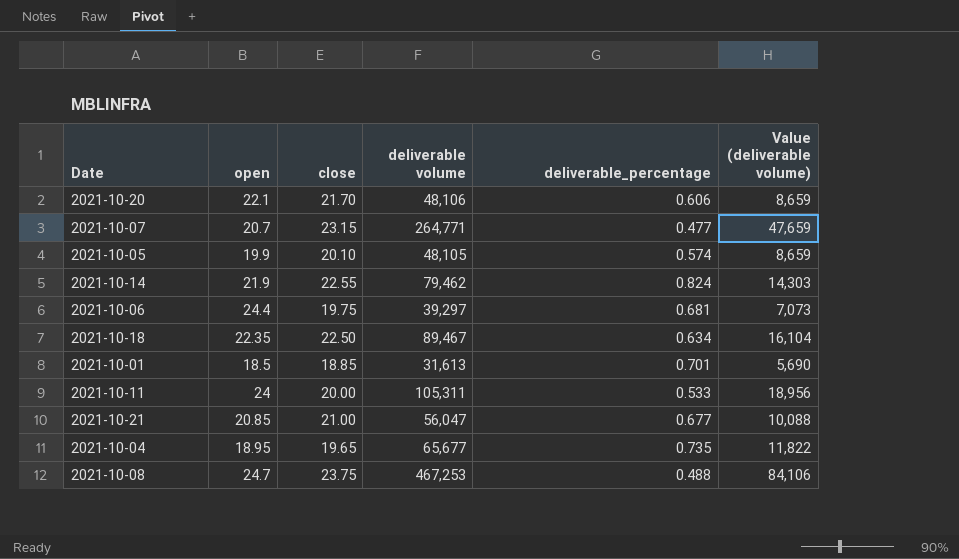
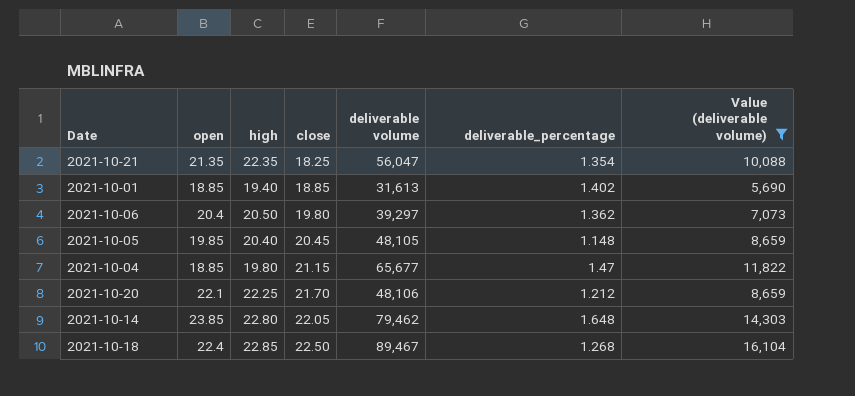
filter: none -> Value (deliverable volume) <= 16,104
row order: none -> close ascending
column high | position: none -> 3
2021-10-21 | open: 20.85 -> 21.35
2021-10-21 | close: 21.00 -> 18.25
2021-10-21 | deliverable_percentage: 0.677 -> 1.354
2021-10-01 | open: 18.5 -> 18.85
2021-10-01 | deliverable_percentage: 0.701 -> 1.402
2021-10-06 | open: 24.4 -> 20.4
2021-10-06 | close: 19.75 -> 19.80
2021-10-06 | deliverable_percentage: 0.681 -> 1.362
2021-10-05 | open: 19.9 -> 19.85
2021-10-05 | close: 20.10 -> 20.45
2021-10-05 | deliverable_percentage: 0.574 -> 1.148
2021-10-04 | open: 18.95 -> 18.85
2021-10-04 | close: 19.65 -> 21.15
2021-10-04 | deliverable_percentage: 0.735 -> 1.47
2021-10-20 | deliverable_percentage: 0.606 -> 1.212
2021-10-14 | open: 21.9 -> 23.85
2021-10-14 | close: 22.55 -> 22.05
2021-10-14 | deliverable_percentage: 0.824 -> 1.648
2021-10-18 | open: 22.35 -> 22.4
2021-10-18 | deliverable_percentage: 0.634 -> 1.268

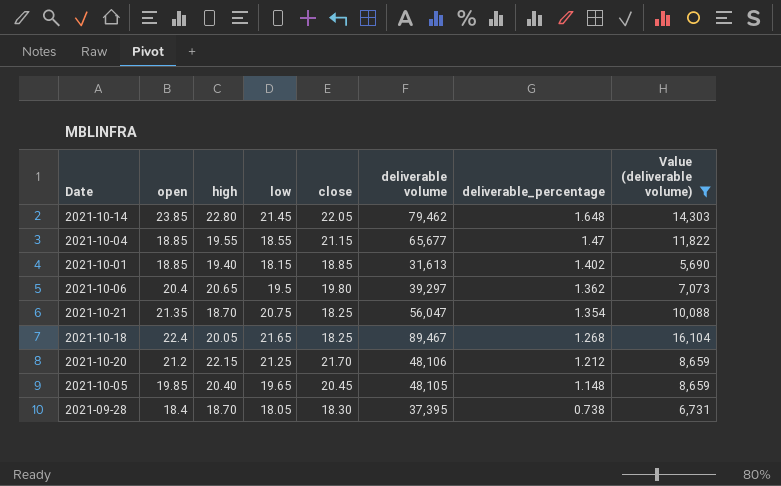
row order: close ascending -> deliverable_percentage descending
column low | position: none -> 4
2021-10-04 | high: 19.80 -> 19.55
2021-10-06 | high: 20.50 -> 20.65
2021-10-21 | high: 22.35 -> 18.70
2021-10-18 | high: 22.85 -> 20.05
2021-10-18 | close: 22.50 -> 18.25
2021-10-20 | open: 22.1 -> 21.2
2021-10-20 | high: 22.25 -> 22.15
row 2021-09-28: none -> 18.4 | 18.70 | 18.05 | 18.30 | 37,395 | 0.738 | 6,731

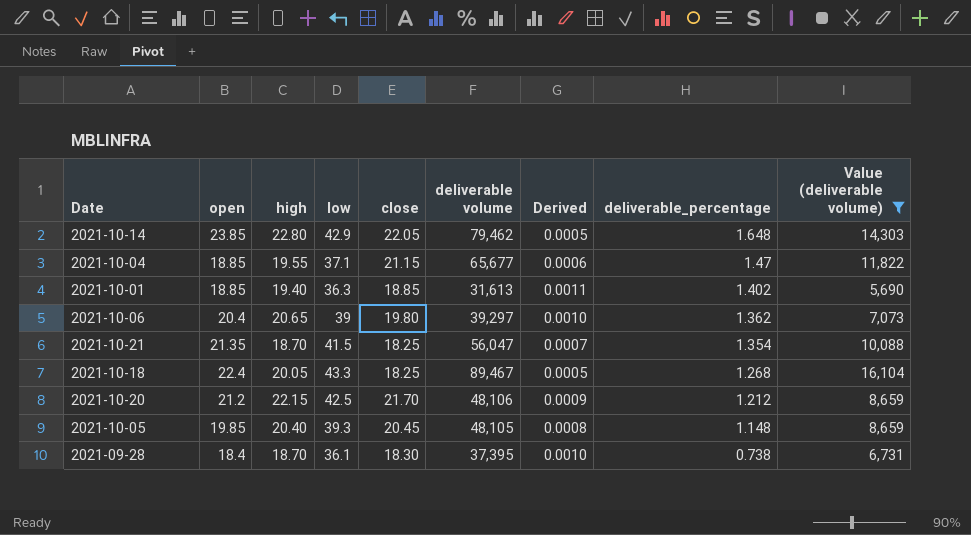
column Derived | formula: none -> [low] / [deliverable volume]
2021-10-14 | low: 21.45 -> 42.9
2021-10-04 | low: 18.55 -> 37.1
2021-10-01 | low: 18.15 -> 36.3
2021-10-06 | low: 19.5 -> 39
2021-10-21 | low: 20.75 -> 41.5
2021-10-18 | low: 21.65 -> 43.3
2021-10-20 | low: 21.25 -> 42.5
2021-10-05 | low: 19.65 -> 39.3
2021-09-28 | low: 18.05 -> 36.1

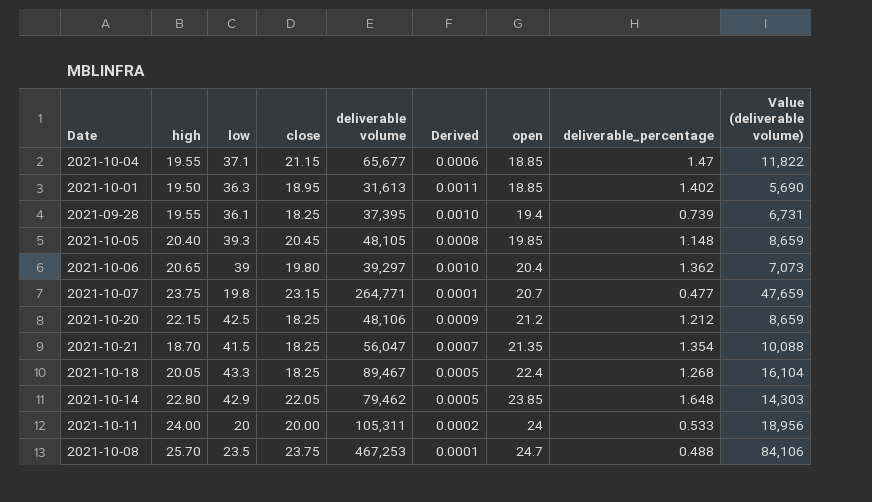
filter: Value (deliverable volume) <= 16,104 -> none
row order: deliverable_percentage descending -> open ascending
column open | position: 2 -> 7
2021-10-01 | high: 19.40 -> 19.50
2021-10-01 | close: 18.85 -> 18.95
2021-09-28 | high: 18.70 -> 19.55
2021-09-28 | close: 18.30 -> 18.25
2021-09-28 | open: 18.4 -> 19.4
2021-09-28 | deliverable_percentage: 0.738 -> 0.739
2021-10-20 | close: 21.70 -> 18.25

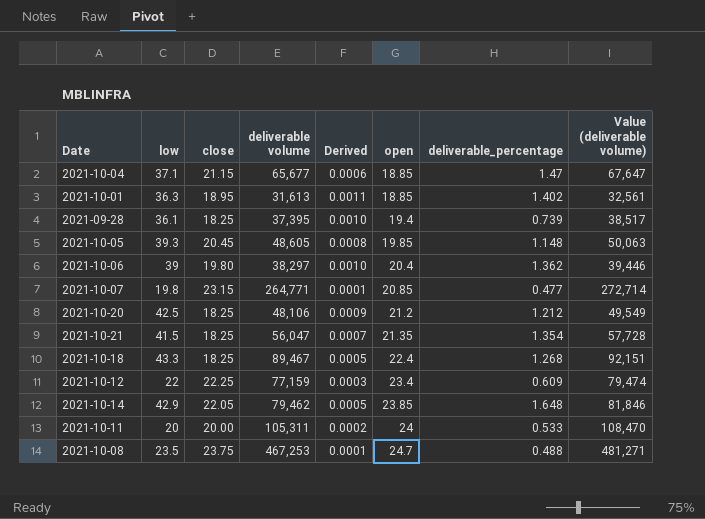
column high | position: 2 -> none
column Value (deliverable volume) | formula: [deliverable volume] * 0.18 -> [deliverable volume] * 1.03
2021-10-05 | deliverable volume: 48,105 -> 48,605
2021-10-06 | deliverable volume: 39,297 -> 38,297
2021-10-07 | open: 20.7 -> 20.85
row 2021-10-12: none -> 22 | 22.25 | 77,159 | 0.0003 | 23.4 | 0.609 | 79,474

